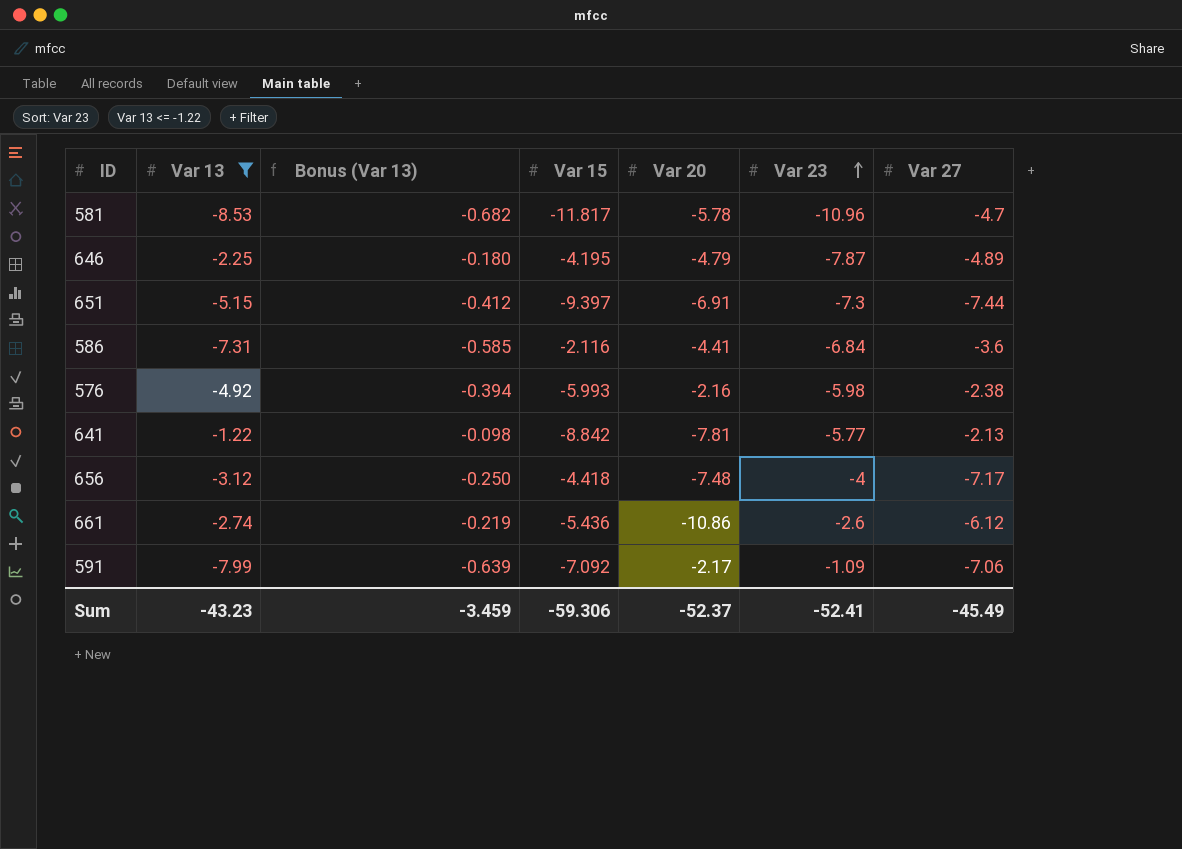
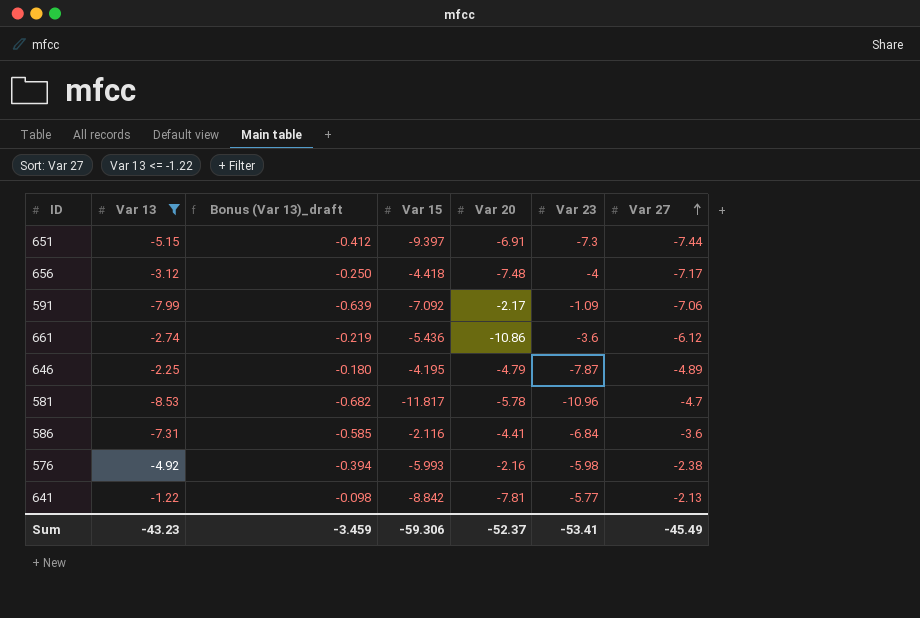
row order: Var 23 ascending -> Var 27 ascending
column name: Bonus (Var 13) -> Bonus (Var 13)_draft
661 | Var 23: -2.6 -> -3.6
Sum | Var 23: -52.41 -> -53.41

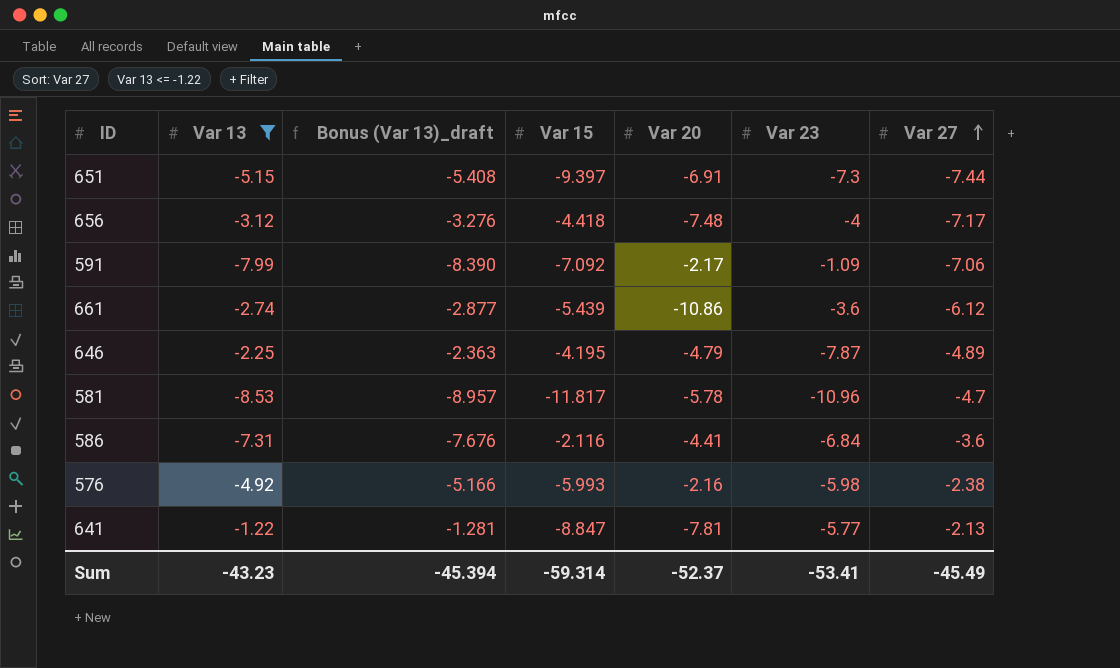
column Bonus (Var 13)_draft | formula: [Var 13] * 0.08 -> [Var 13] * 1.05
661 | Var 15: -5.436 -> -5.439
641 | Var 15: -8.842 -> -8.847
Sum | Bonus (Var 13)_draft: -3.459 -> -45.394
Sum | Var 15: -59.306 -> -59.314

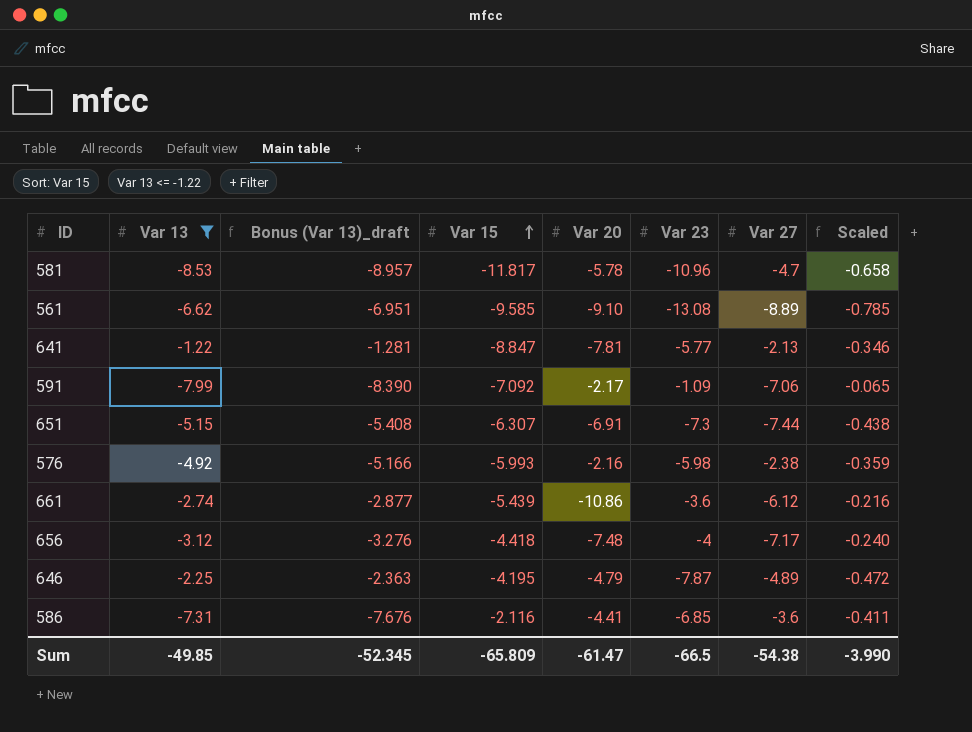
row order: Var 27 ascending -> Var 15 ascending
column Scaled | formula: none -> [Var 23] * 0.06
row 561: none -> -6.62 | -6.951 | -9.585 | -9.10 | -13.08 | -8.89 | -0.785
651 | Var 15: -9.397 -> -6.307
586 | Var 23: -6.84 -> -6.85
Sum | Var 13: -43.23 -> -49.85
Sum | Bonus (Var 13)_draft: -45.394 -> -52.345
Sum | Var 15: -59.314 -> -65.809
Sum | Var 20: -52.37 -> -61.47
Sum | Var 23: -53.41 -> -66.5
Sum | Var 27: -45.49 -> -54.38

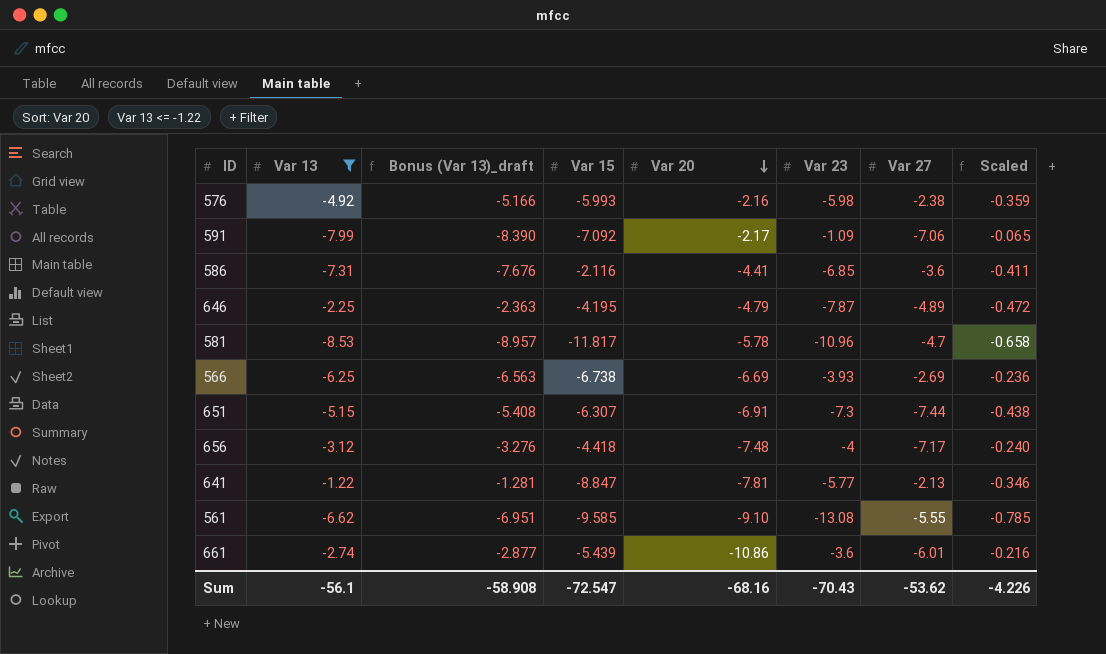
row order: Var 15 ascending -> Var 20 descending
row 566: none -> -6.25 | -6.563 | -6.738 | -6.69 | -3.93 | -2.69 | -0.236
561 | Var 27: -8.89 -> -5.55
661 | Var 27: -6.12 -> -6.01
Sum | Var 13: -49.85 -> -56.1
Sum | Bonus (Var 13)_draft: -52.345 -> -58.908
Sum | Var 15: -65.809 -> -72.547
Sum | Var 20: -61.47 -> -68.16
Sum | Var 23: -66.5 -> -70.43
Sum | Var 27: -54.38 -> -53.62
Sum | Scaled: -3.990 -> -4.226

